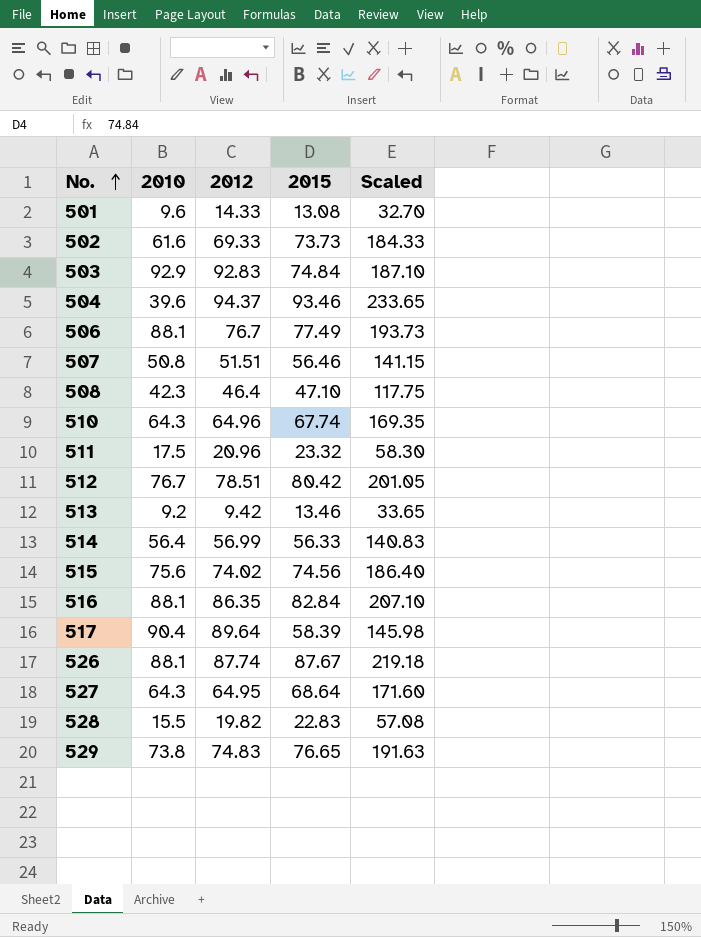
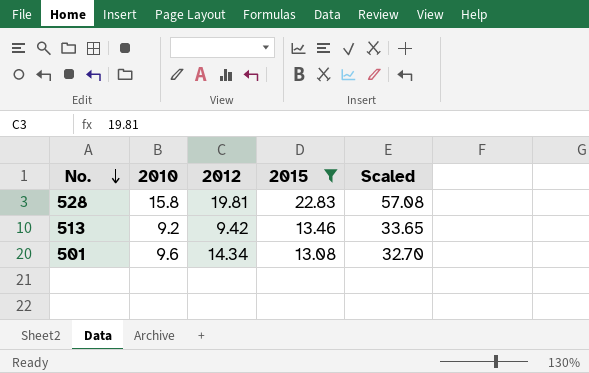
filter: none -> 2015 <= 22.83
row order: No. ascending -> No. descending
528 | 2010: 15.5 -> 15.8
528 | 2012: 19.82 -> 19.81
501 | 2012: 14.33 -> 14.34

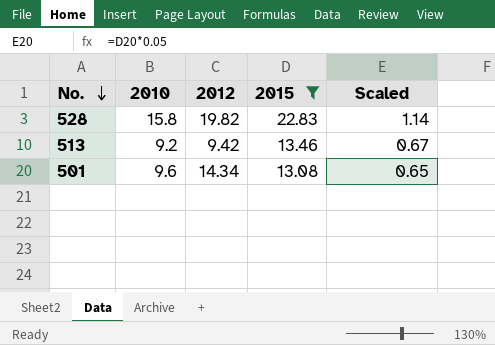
column Scaled | formula: [2015] * 2.5 -> [2015] * 0.05
528 | 2012: 19.81 -> 19.82

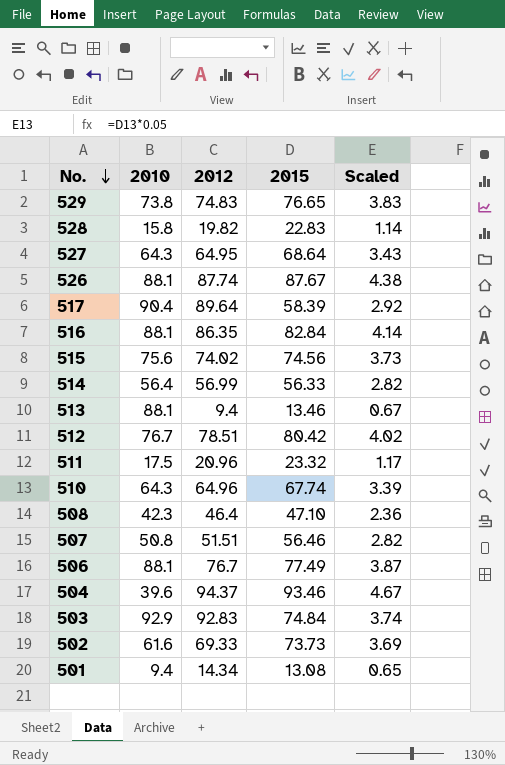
filter: 2015 <= 22.83 -> none
513 | 2010: 9.2 -> 88.1
513 | 2012: 9.42 -> 9.4
501 | 2010: 9.6 -> 9.4

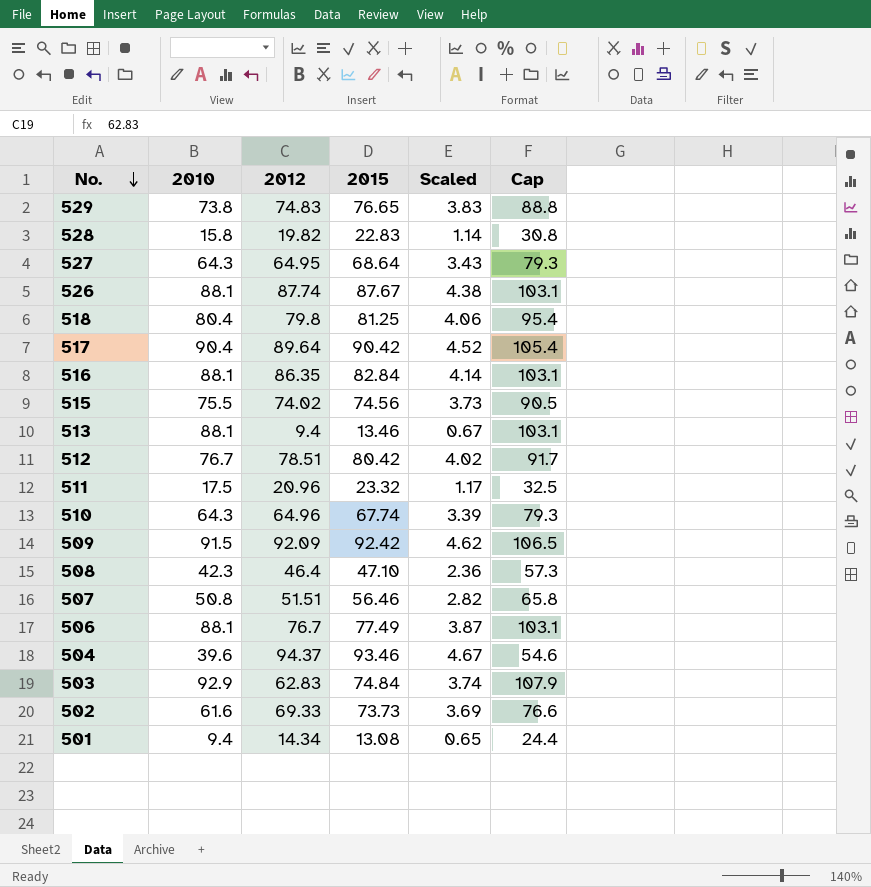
column Cap | formula: none -> [2010] + 15
row 514: 56.4 | 56.99 | 56.33 | 2.82 -> none
row 518: none -> 80.4 | 79.8 | 81.25 | 4.06 | 95.4
517 | 2015: 58.39 -> 90.42
517 | Scaled: 2.92 -> 4.52
515 | 2010: 75.6 -> 75.5
row 509: none -> 91.5 | 92.09 | 92.42 | 4.62 | 106.5
503 | 2012: 92.83 -> 62.83

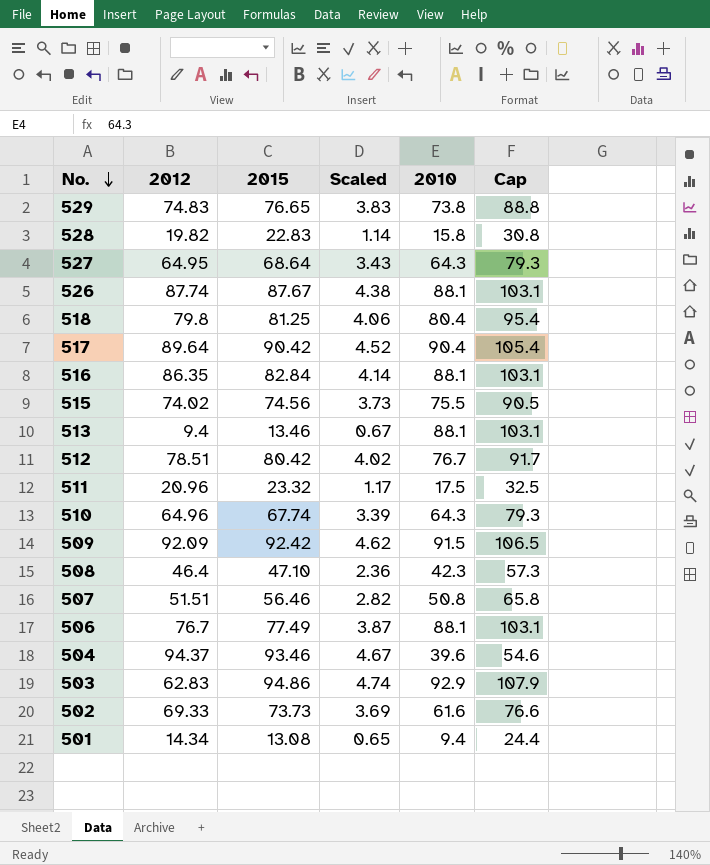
column 2010 | position: 2 -> 5
503 | 2015: 74.84 -> 94.86
503 | Scaled: 3.74 -> 4.74

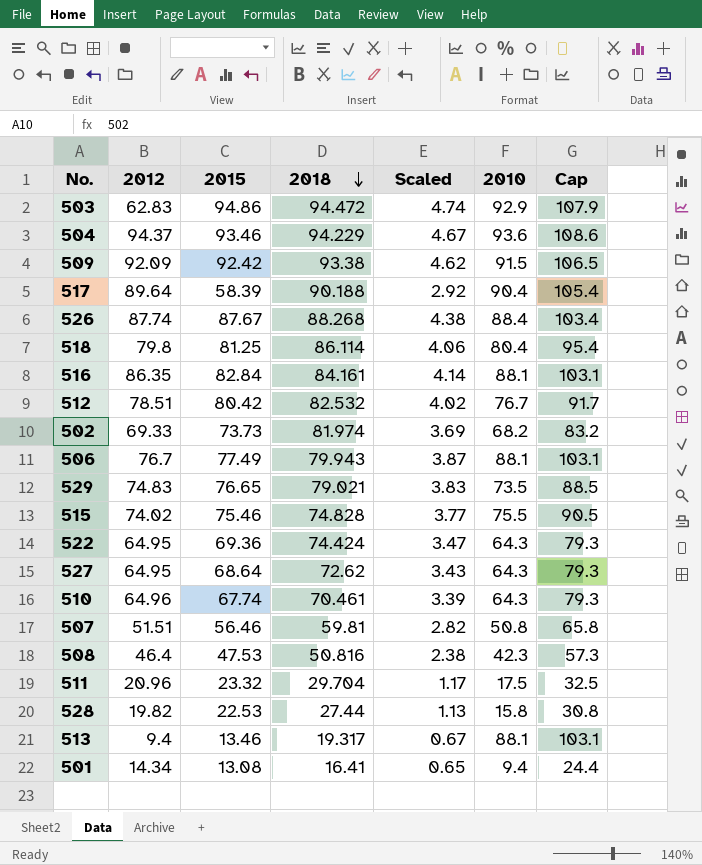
row order: No. descending -> 2018 descending
column 2018 | position: none -> 4
504 | 2010: 39.6 -> 93.6
504 | Cap: 54.6 -> 108.6
517 | 2015: 90.42 -> 58.39
517 | Scaled: 4.52 -> 2.92
526 | 2010: 88.1 -> 88.4
526 | Cap: 103.1 -> 103.4
502 | 2010: 61.6 -> 68.2
502 | Cap: 76.6 -> 83.2
529 | 2010: 73.8 -> 73.5
529 | Cap: 88.8 -> 88.5
515 | 2015: 74.56 -> 75.46
515 | Scaled: 3.73 -> 3.77
row 522: none -> 64.95 | 69.36 | 74.424 | 3.47 | 64.3 | 79.3
508 | 2015: 47.10 -> 47.53
508 | Scaled: 2.36 -> 2.38
528 | 2015: 22.83 -> 22.53
528 | Scaled: 1.14 -> 1.13

